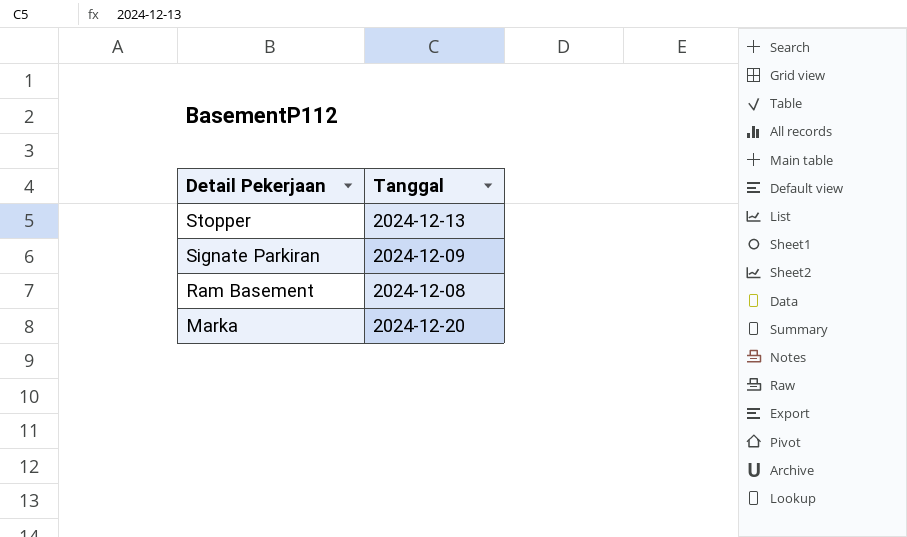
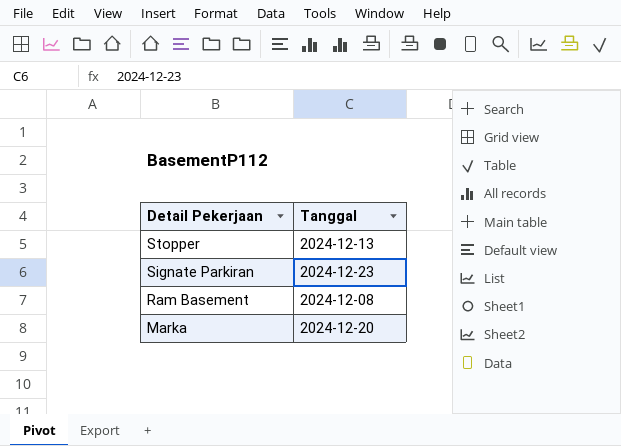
Signate Parkiran | Tanggal: 2024-12-09 -> 2024-12-23

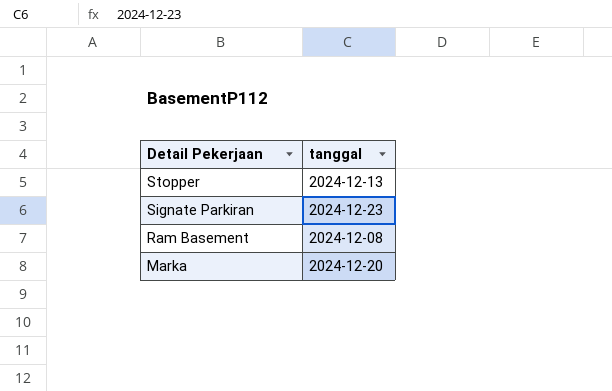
column name: Tanggal -> tanggal

